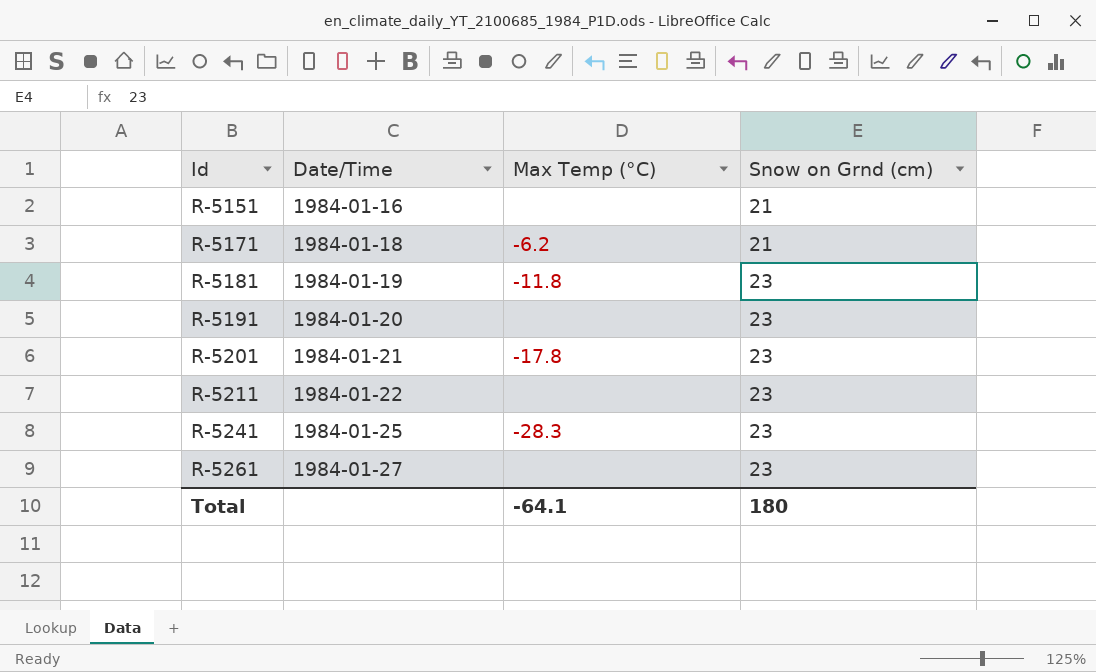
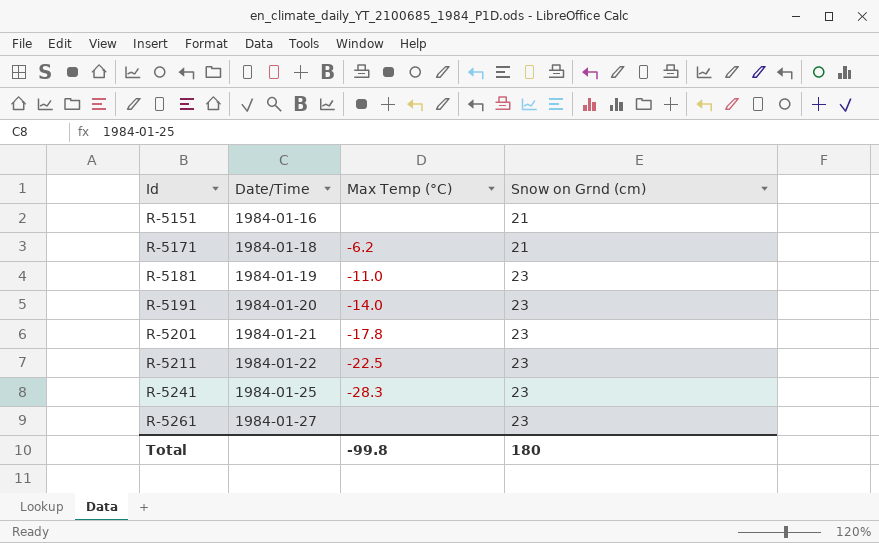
R-5181 | Max Temp (°C): -11.8 -> -11.0
R-5191 | Max Temp (°C): none -> -14.0
R-5211 | Max Temp (°C): none -> -22.5
Total | Max Temp (°C): -64.1 -> -99.8

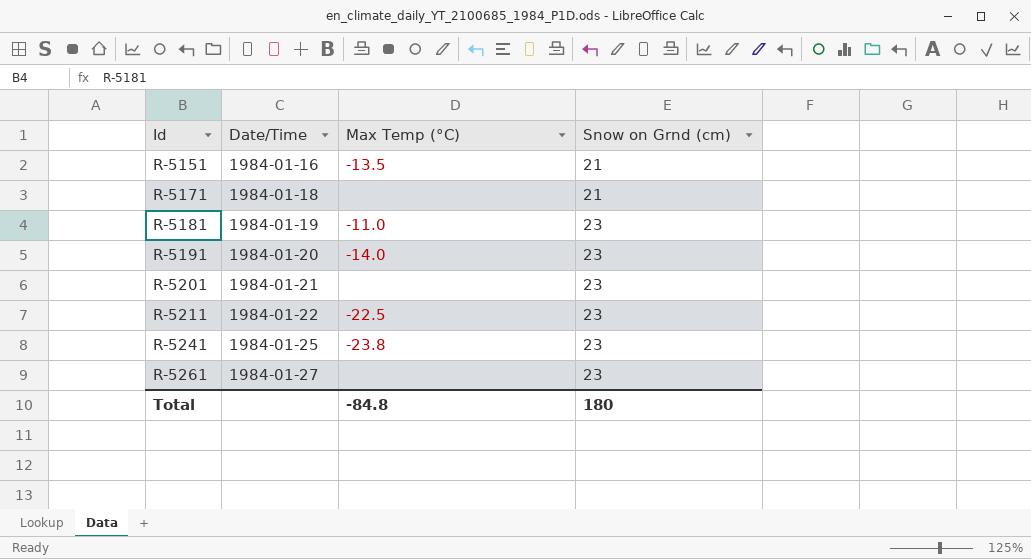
R-5151 | Max Temp (°C): none -> -13.5
R-5171 | Max Temp (°C): -6.2 -> none
R-5201 | Max Temp (°C): -17.8 -> none
R-5241 | Max Temp (°C): -28.3 -> -23.8
Total | Max Temp (°C): -99.8 -> -84.8

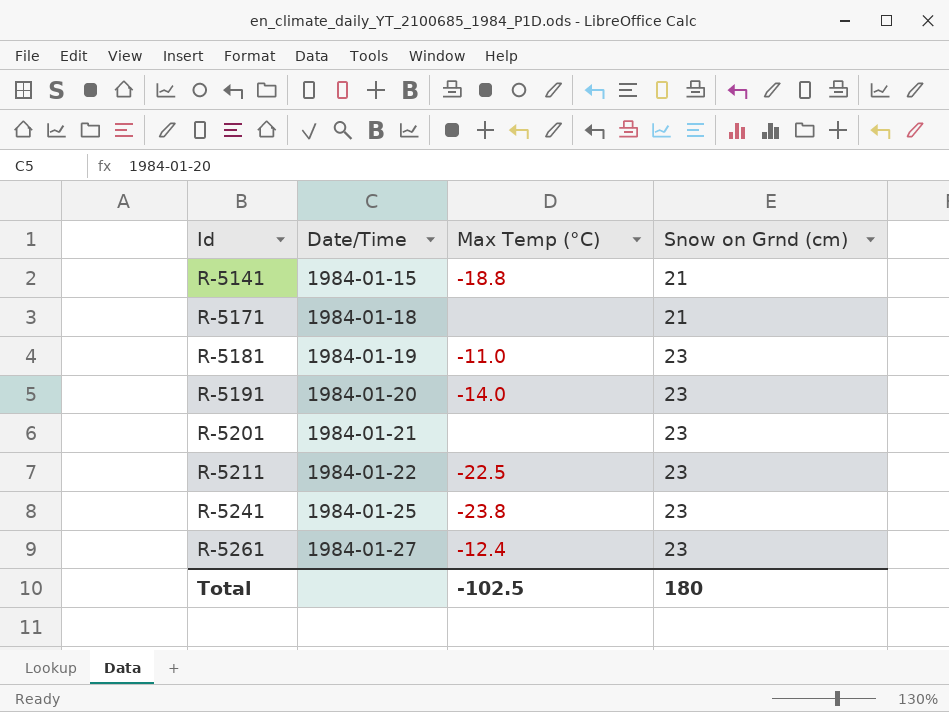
row R-5151: 1984-01-16 | -13.5 | 21 -> none
row R-5141: none -> 1984-01-15 | -18.8 | 21
R-5261 | Max Temp (°C): none -> -12.4
Total | Max Temp (°C): -84.8 -> -102.5

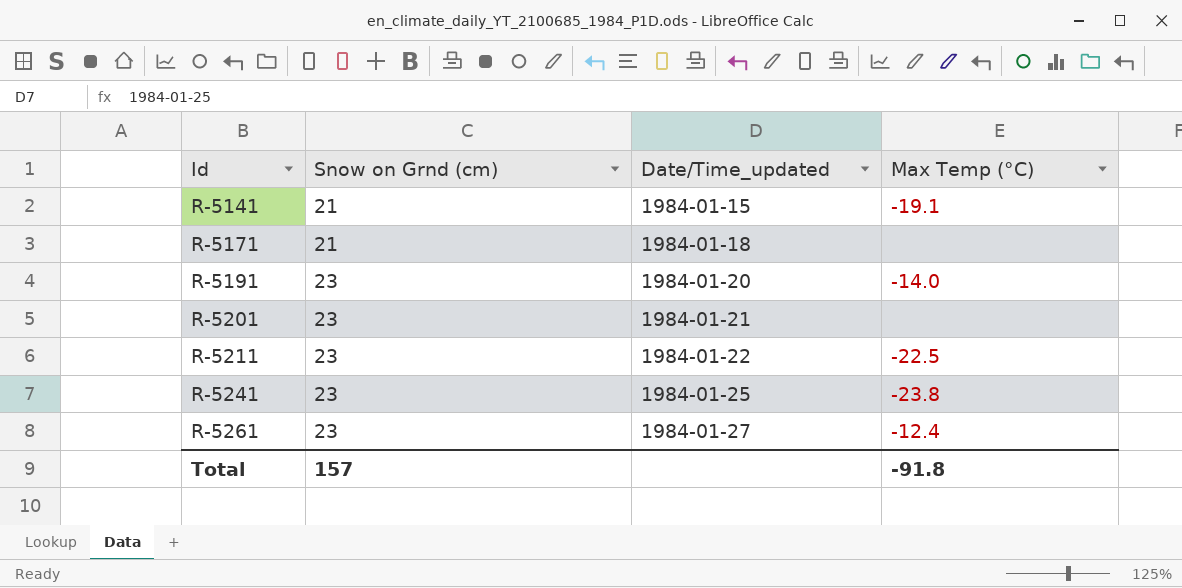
column Snow on Grnd (cm) | position: 4 -> 2
column name: Date/Time -> Date/Time_updated
row R-5181: 1984-01-19 | -11.0 | 23 -> none
R-5141 | Max Temp (°C): -18.8 -> -19.1
Total | Snow on Grnd (cm): 180 -> 157
Total | Max Temp (°C): -102.5 -> -91.8

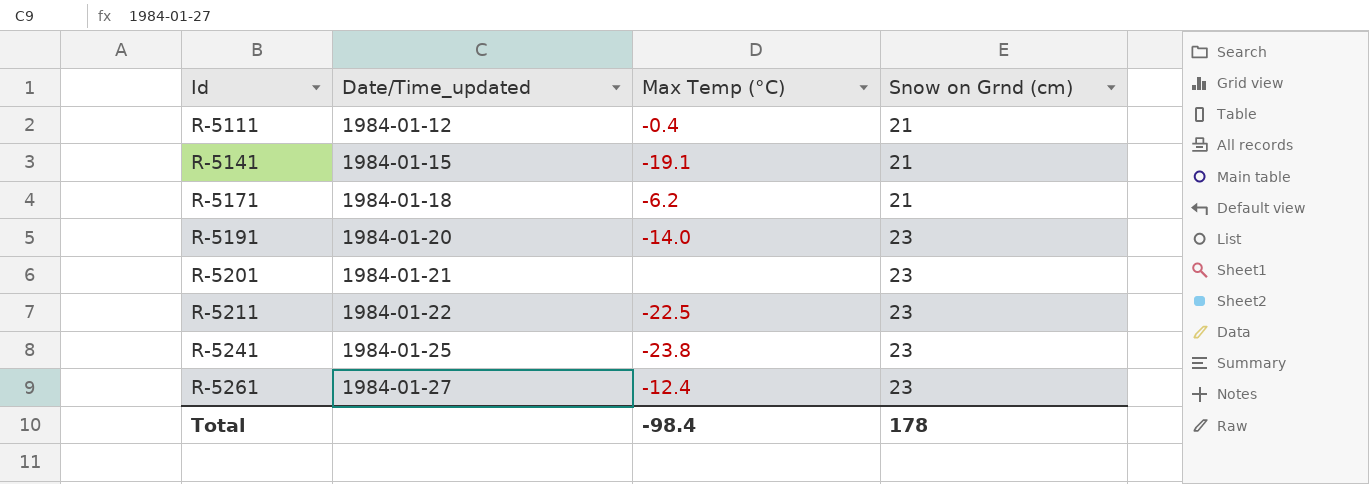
column Snow on Grnd (cm) | position: 2 -> 4
row R-5111: none -> 1984-01-12 | -0.4 | 21
R-5171 | Max Temp (°C): none -> -6.2
Total | Max Temp (°C): -91.8 -> -98.4
Total | Snow on Grnd (cm): 157 -> 178

